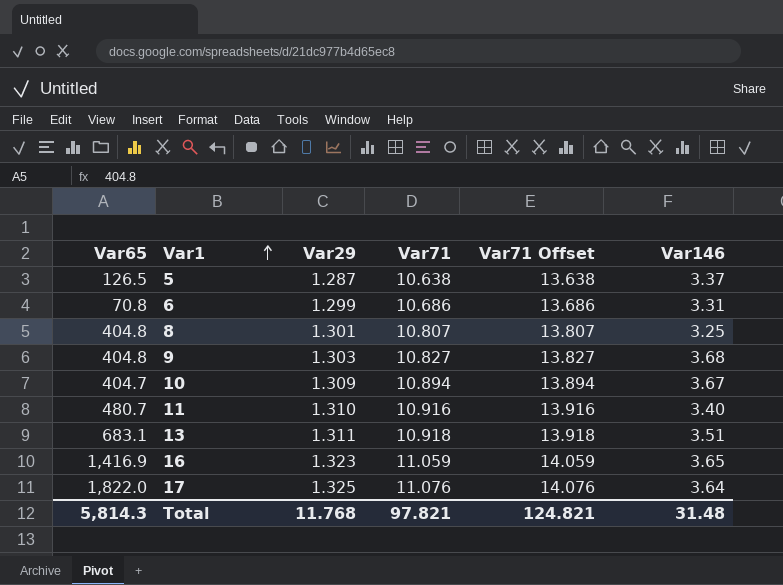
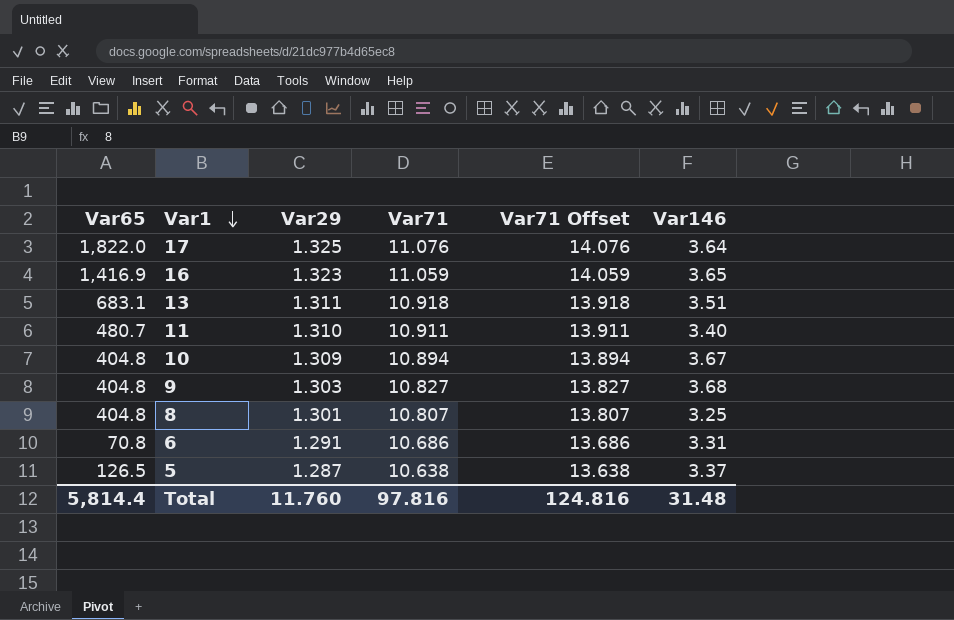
row order: Var1 ascending -> Var1 descending
11 | Var71: 10.916 -> 10.911
11 | Var71 Offset: 13.916 -> 13.911
10 | Var65: 404.7 -> 404.8
6 | Var29: 1.299 -> 1.291
Total | Var65: 5,814.3 -> 5,814.4
Total | Var29: 11.768 -> 11.760
Total | Var71: 97.821 -> 97.816
Total | Var71 Offset: 124.821 -> 124.816

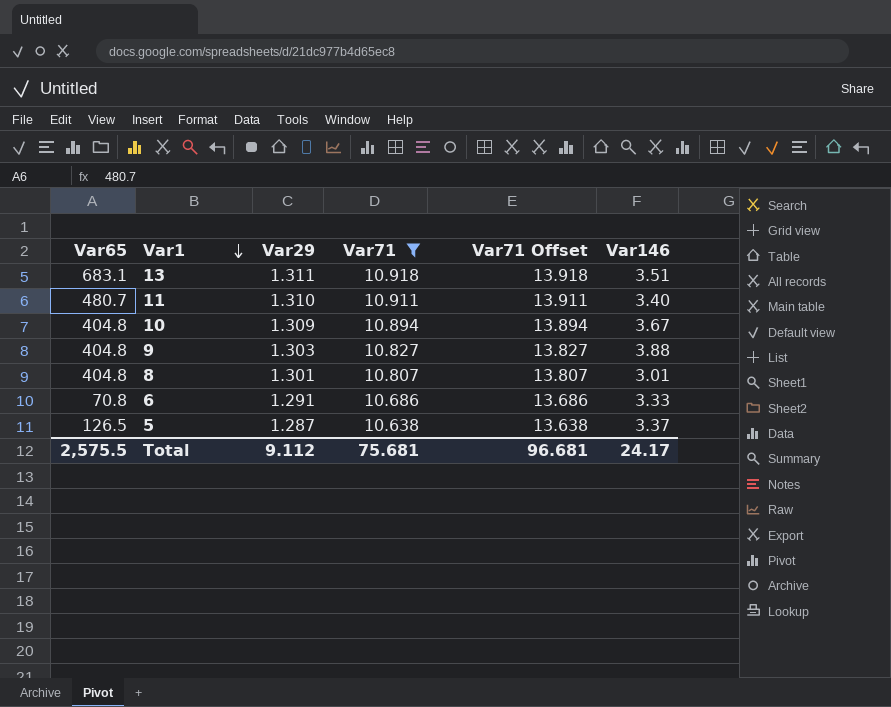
filter: none -> Var71 <= 10.918
9 | Var146: 3.68 -> 3.88
8 | Var146: 3.25 -> 3.01
6 | Var146: 3.31 -> 3.33
Total | Var65: 5,814.4 -> 2,575.5
Total | Var29: 11.760 -> 9.112
Total | Var71: 97.816 -> 75.681
Total | Var71 Offset: 124.816 -> 96.681
Total | Var146: 31.48 -> 24.17

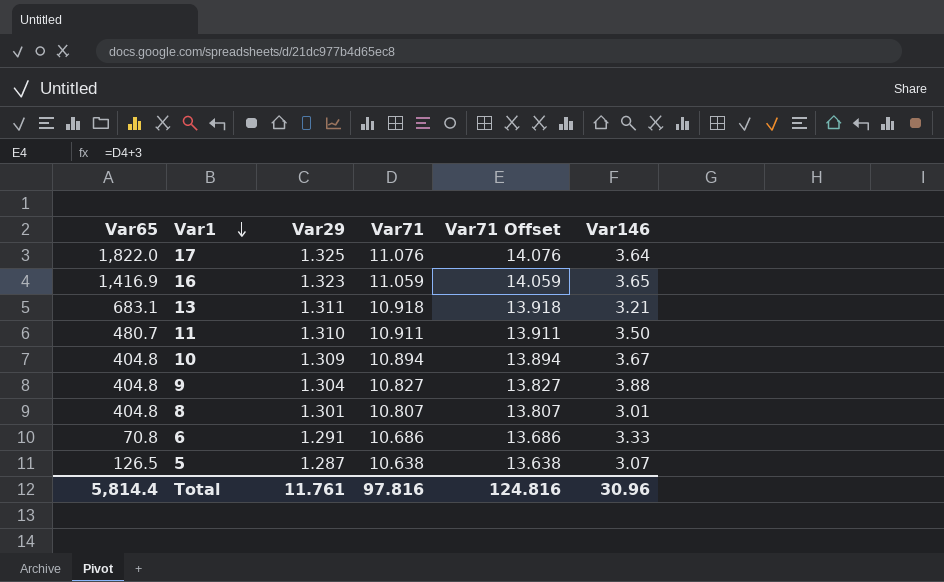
filter: Var71 <= 10.918 -> none
13 | Var146: 3.51 -> 3.21
11 | Var146: 3.40 -> 3.50
9 | Var29: 1.303 -> 1.304
5 | Var146: 3.37 -> 3.07
Total | Var65: 2,575.5 -> 5,814.4
Total | Var29: 9.112 -> 11.761
Total | Var71: 75.681 -> 97.816
Total | Var71 Offset: 96.681 -> 124.816
Total | Var146: 24.17 -> 30.96

